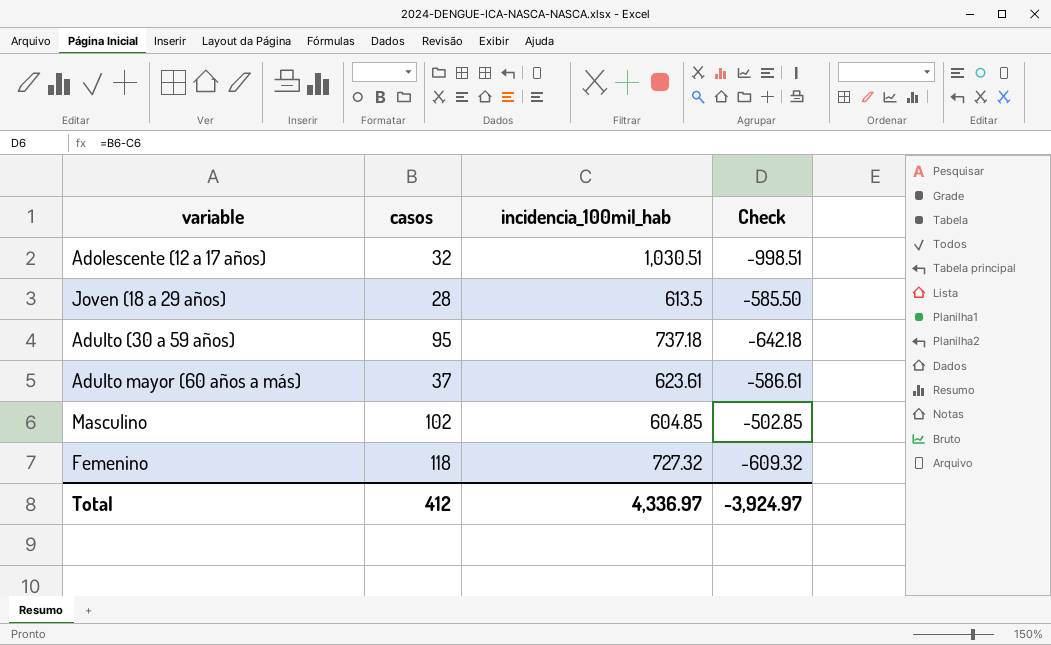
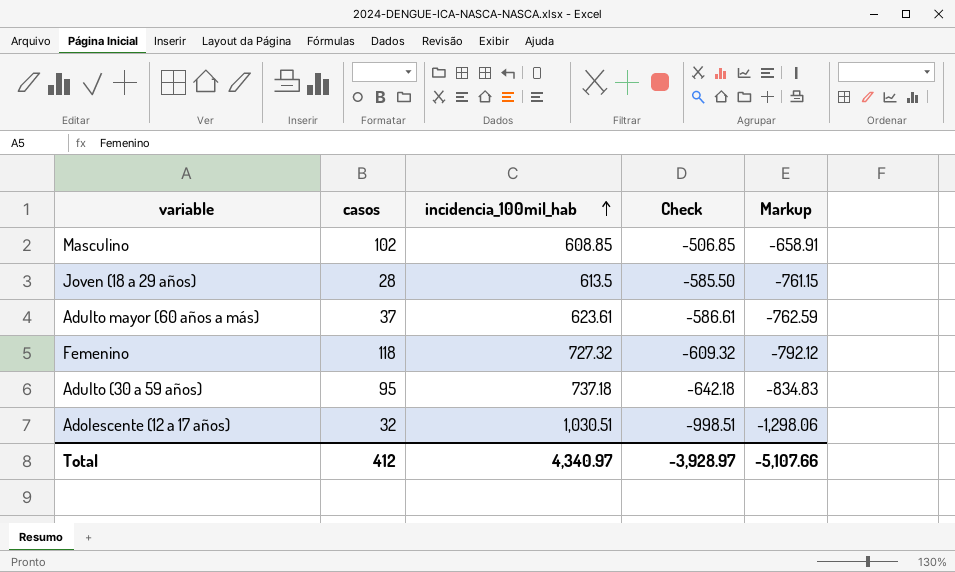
row order: none -> incidencia_100mil_hab ascending
column Markup | formula: none -> [Check] * 1.3
Masculino | incidencia_100mil_hab: 604.85 -> 608.85
Masculino | Check: -502.85 -> -506.85
Total | incidencia_100mil_hab: 4,336.97 -> 4,340.97
Total | Check: -3,924.97 -> -3,928.97

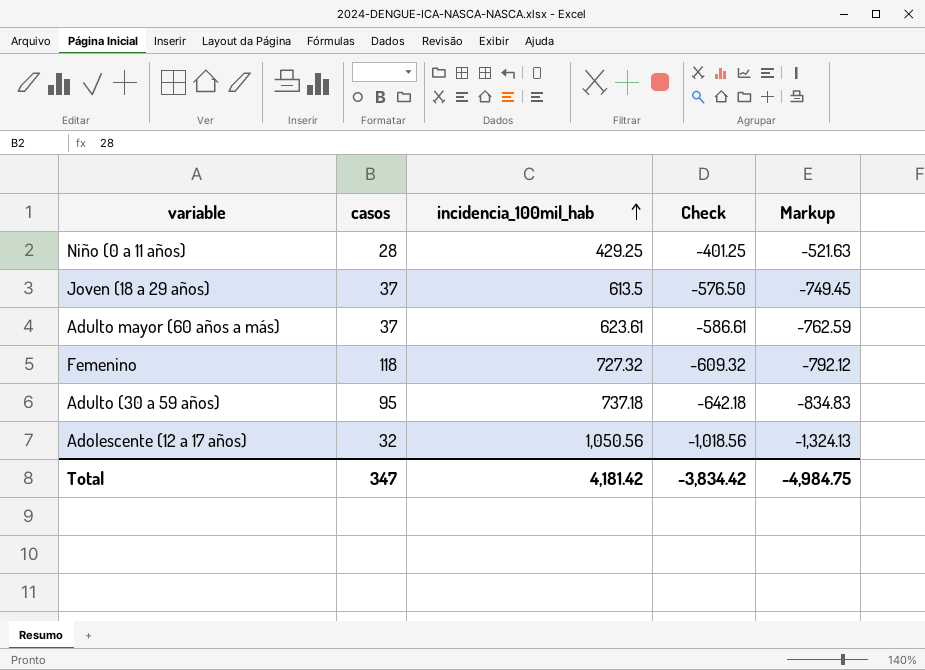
row Masculino: 102 | 608.85 | -506.85 | -658.91 -> none
row Niño (0 a 11 años): none -> 28 | 429.25 | -401.25 | -521.63
Joven (18 a 29 años) | casos: 28 -> 37
Joven (18 a 29 años) | Check: -585.50 -> -576.50
Joven (18 a 29 años) | Markup: -761.15 -> -749.45
Adolescente (12 a 17 años) | incidencia_100mil_hab: 1,030.51 -> 1,050.56
Adolescente (12 a 17 años) | Check: -998.51 -> -1,018.56
Adolescente (12 a 17 años) | Markup: -1,298.06 -> -1,324.13
Total | casos: 412 -> 347
Total | incidencia_100mil_hab: 4,340.97 -> 4,181.42
Total | Check: -3,928.97 -> -3,834.42
Total | Markup: -5,107.66 -> -4,984.75

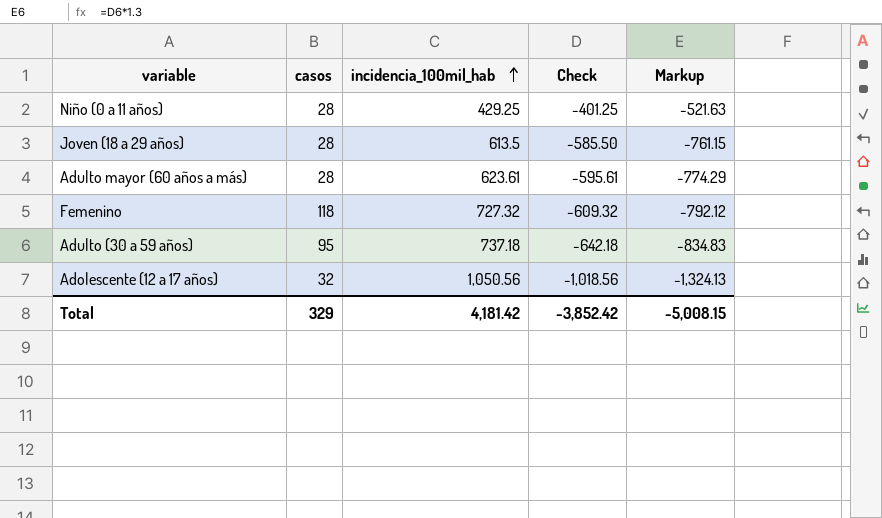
Joven (18 a 29 años) | casos: 37 -> 28
Joven (18 a 29 años) | Check: -576.50 -> -585.50
Joven (18 a 29 años) | Markup: -749.45 -> -761.15
Adulto mayor (60 años a más) | casos: 37 -> 28
Adulto mayor (60 años a más) | Check: -586.61 -> -595.61
Adulto mayor (60 años a más) | Markup: -762.59 -> -774.29
Total | casos: 347 -> 329
Total | Check: -3,834.42 -> -3,852.42
Total | Markup: -4,984.75 -> -5,008.15

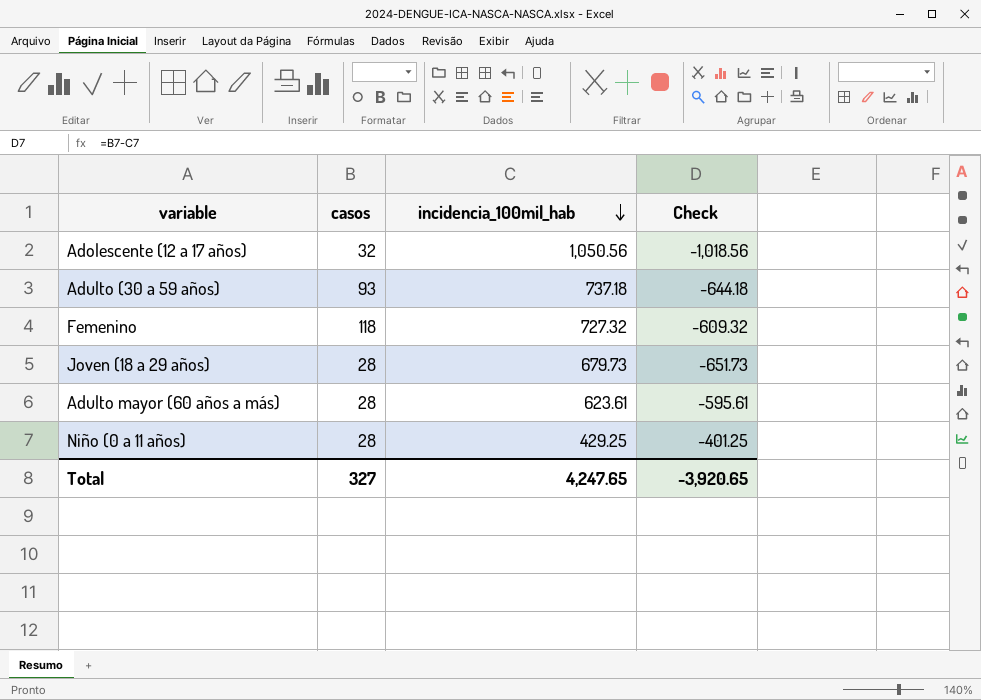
row order: incidencia_100mil_hab ascending -> incidencia_100mil_hab descending
column Markup | formula: [Check] * 1.3 -> none
Adulto (30 a 59 años) | casos: 95 -> 93
Adulto (30 a 59 años) | Check: -642.18 -> -644.18
Joven (18 a 29 años) | incidencia_100mil_hab: 613.5 -> 679.73
Joven (18 a 29 años) | Check: -585.50 -> -651.73
Total | casos: 329 -> 327
Total | incidencia_100mil_hab: 4,181.42 -> 4,247.65
Total | Check: -3,852.42 -> -3,920.65

